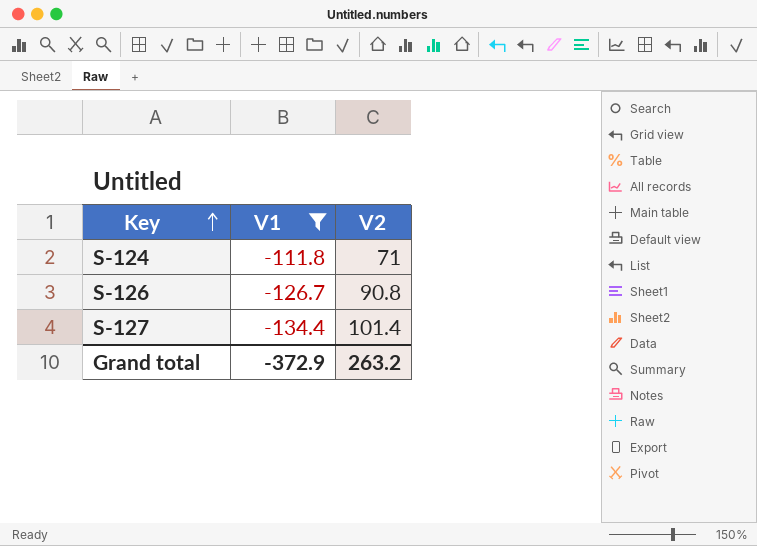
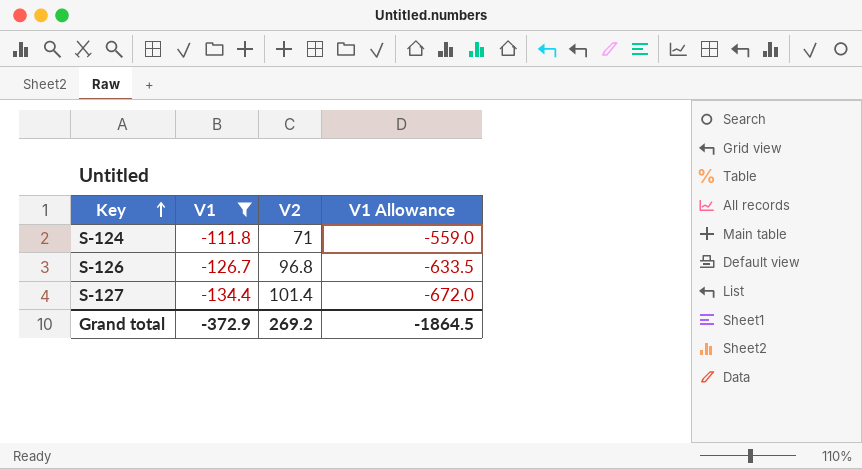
column V1 Allowance | formula: none -> [V1] * 5
S-126 | V2: 90.8 -> 96.8
Grand total | V2: 263.2 -> 269.2

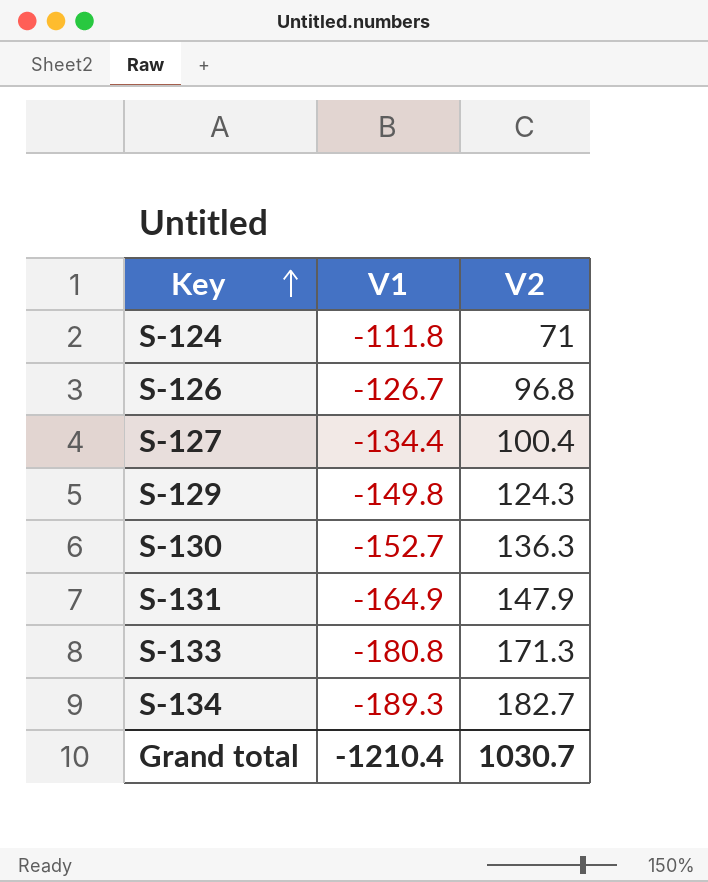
filter: V1 >= -134.4 -> none
column V1 Allowance | formula: [V1] * 5 -> none
S-127 | V2: 101.4 -> 100.4
Grand total | V1: -372.9 -> -1210.4
Grand total | V2: 269.2 -> 1030.7

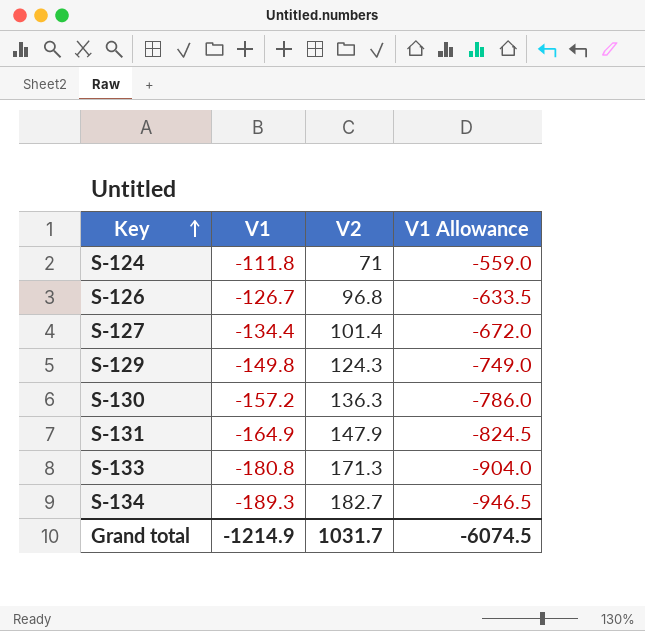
column V1 Allowance | formula: none -> [V1] * 5
S-127 | V2: 100.4 -> 101.4
S-130 | V1: -152.7 -> -157.2
Grand total | V1: -1210.4 -> -1214.9
Grand total | V2: 1030.7 -> 1031.7

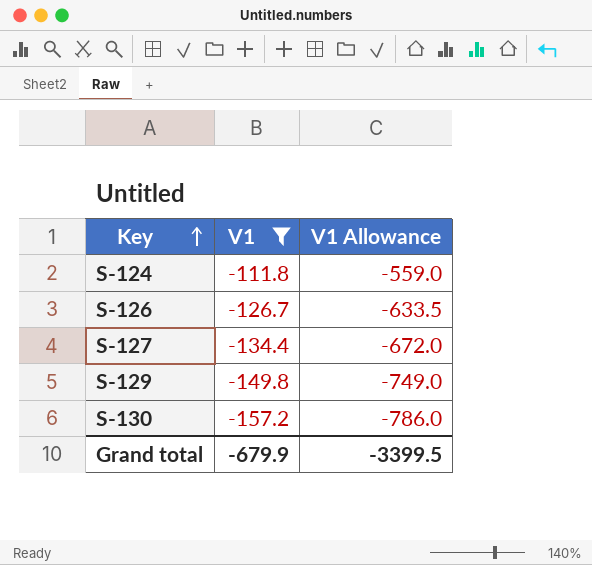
filter: none -> V1 >= -157.2
column V2 | position: 3 -> none
Grand total | V1: -1214.9 -> -679.9
Grand total | V1 Allowance: -6074.5 -> -3399.5

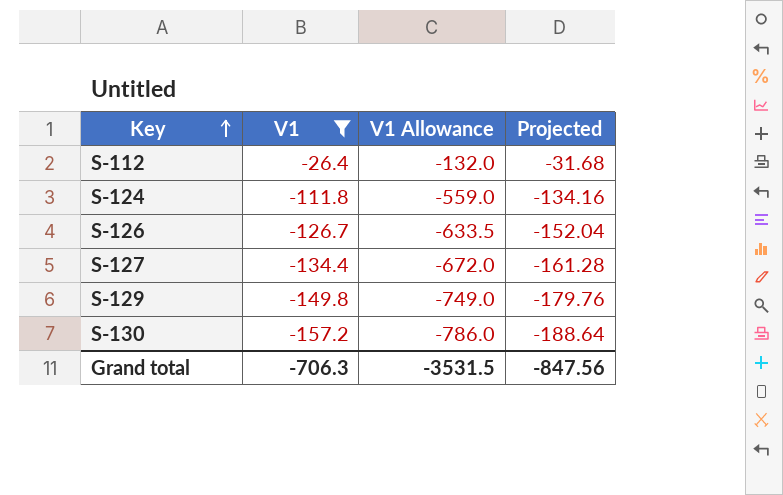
column Projected | formula: none -> [V1] * 1.2
row S-112: none -> -26.4 | -132.0 | -31.68
Grand total | V1: -679.9 -> -706.3
Grand total | V1 Allowance: -3399.5 -> -3531.5

